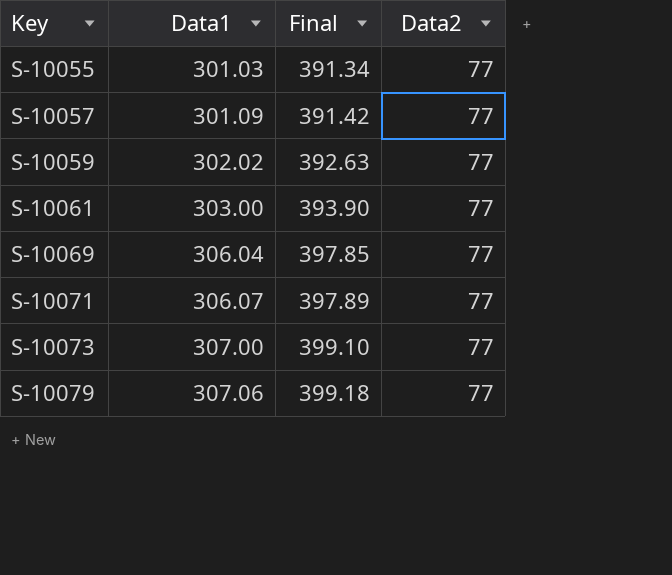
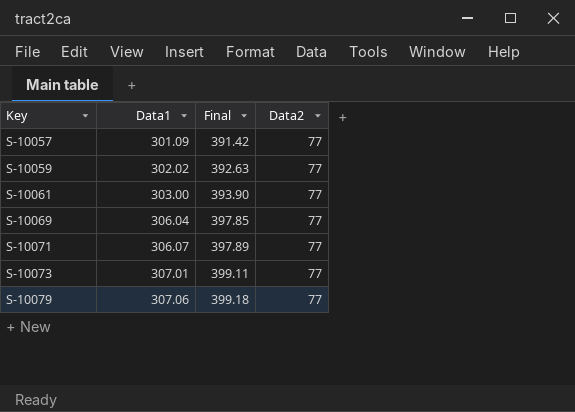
row S-10055: 301.03 | 391.34 | 77 -> none
S-10073 | Data1: 307.00 -> 307.01
S-10073 | Final: 399.10 -> 399.11

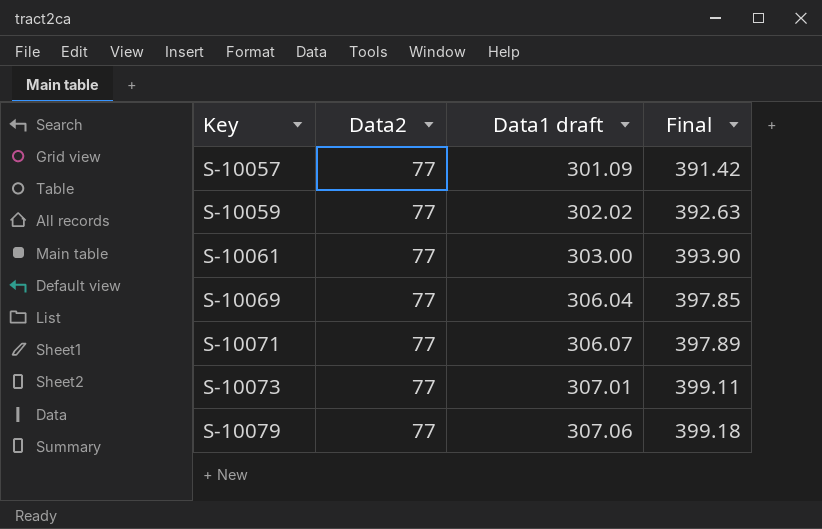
column Data2 | position: 4 -> 2
column name: Data1 -> Data1 draft

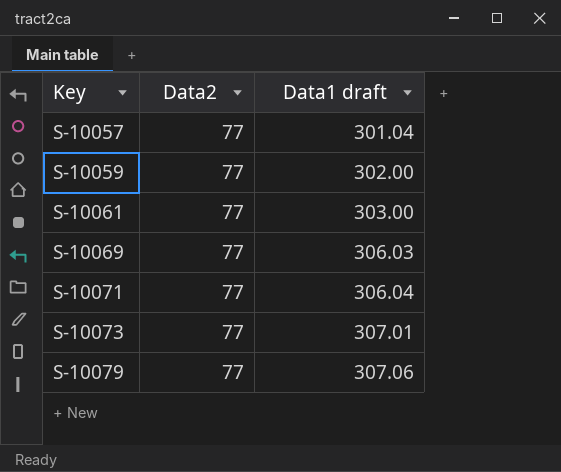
column Final | formula: [Data1 draft] * 1.3 -> none
S-10057 | Data1 draft: 301.09 -> 301.04
S-10059 | Data1 draft: 302.02 -> 302.00
S-10069 | Data1 draft: 306.04 -> 306.03
S-10071 | Data1 draft: 306.07 -> 306.04

